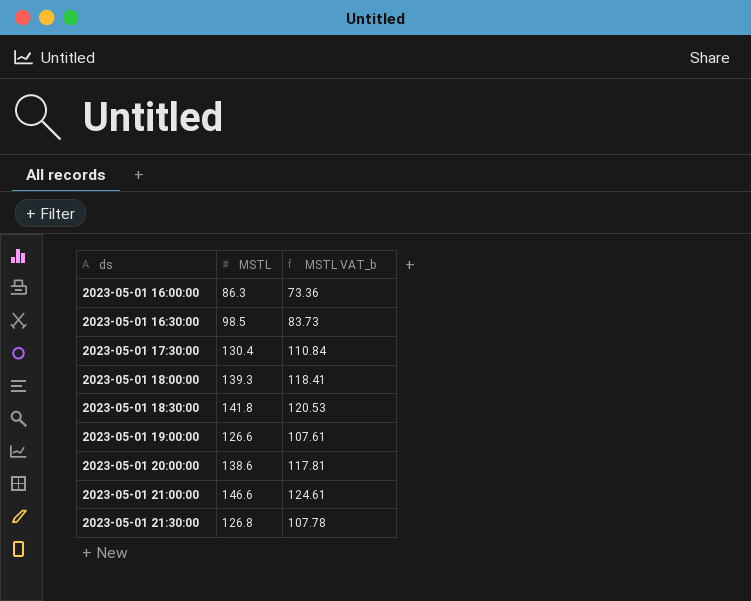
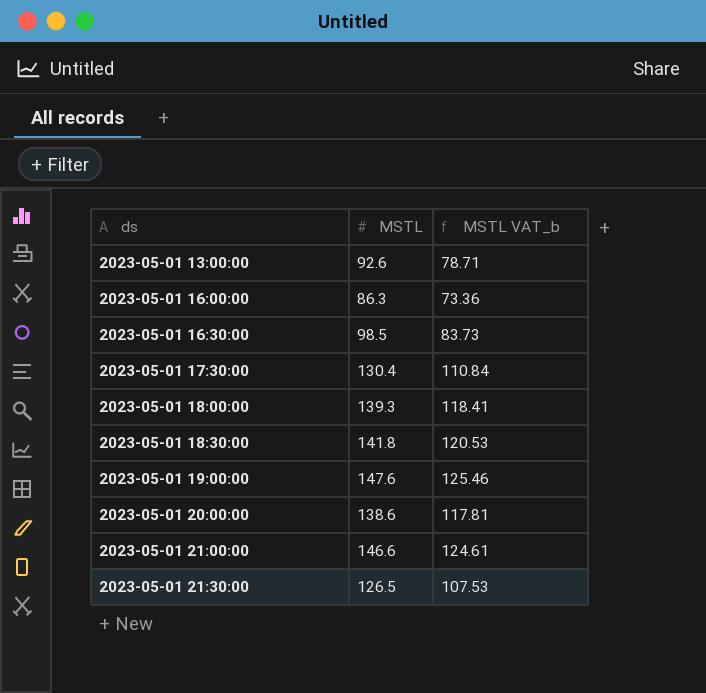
row 2023-05-01 13:00:00: none -> 92.6 | 78.71
2023-05-01 19:00:00 | MSTL: 126.6 -> 147.6
2023-05-01 19:00:00 | MSTL VAT_b: 107.61 -> 125.46
2023-05-01 21:30:00 | MSTL: 126.8 -> 126.5
2023-05-01 21:30:00 | MSTL VAT_b: 107.78 -> 107.53

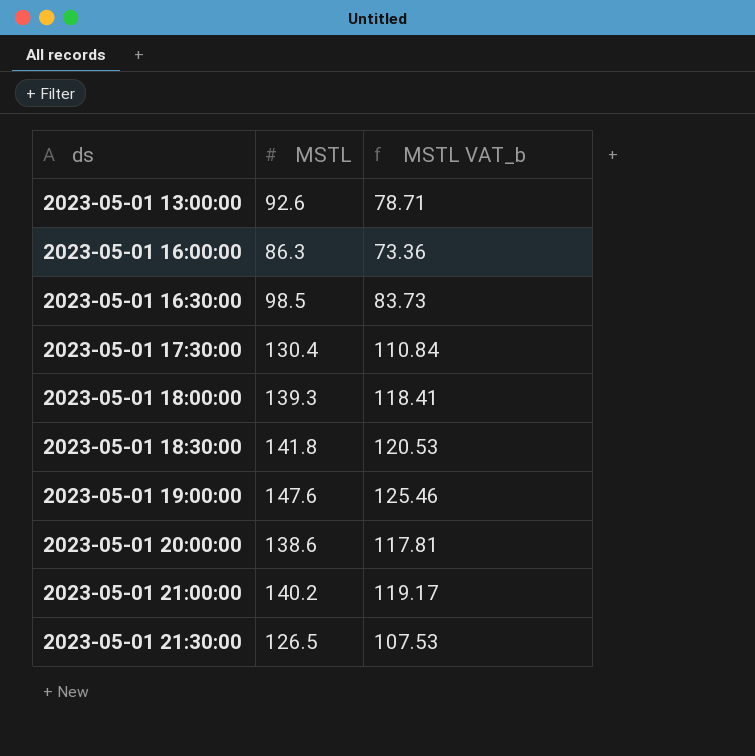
2023-05-01 21:00:00 | MSTL: 146.6 -> 140.2
2023-05-01 21:00:00 | MSTL VAT_b: 124.61 -> 119.17

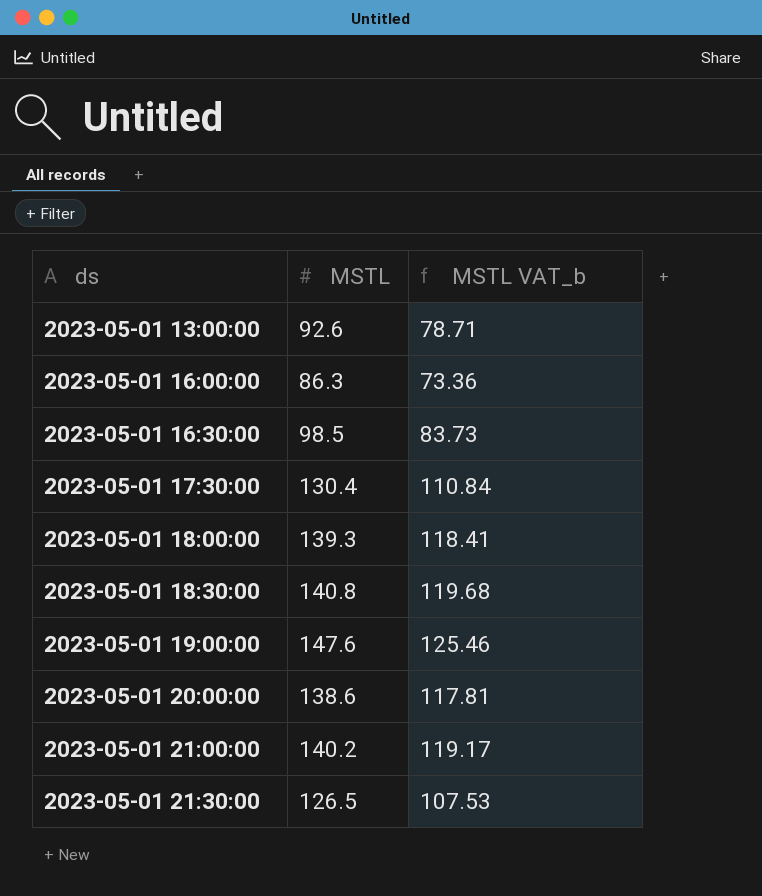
2023-05-01 18:30:00 | MSTL: 141.8 -> 140.8
2023-05-01 18:30:00 | MSTL VAT_b: 120.53 -> 119.68

